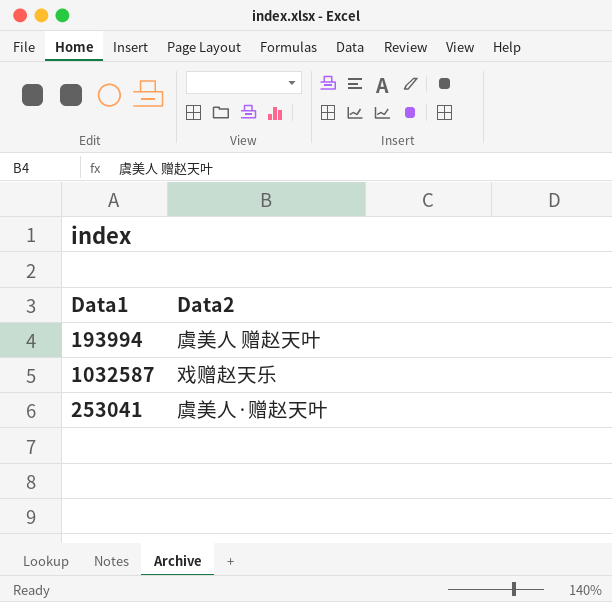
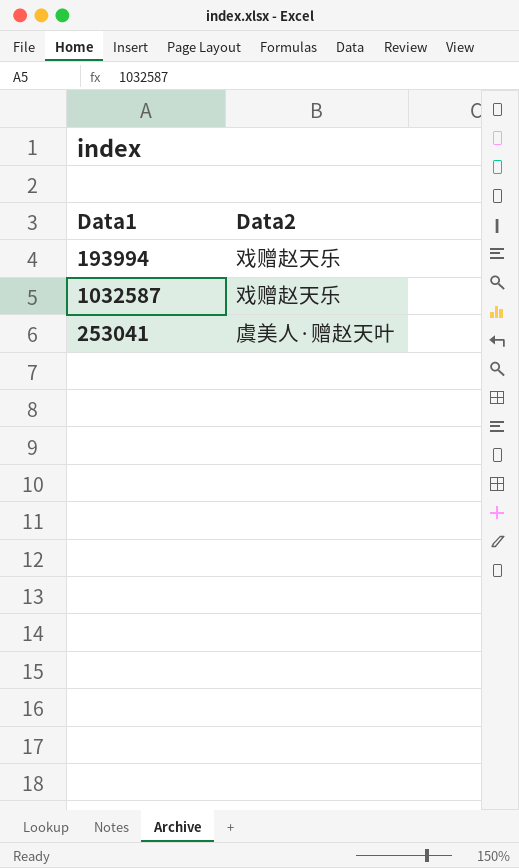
193994 | Data2: 虞美人 赠赵天叶 -> 戏赠赵天乐

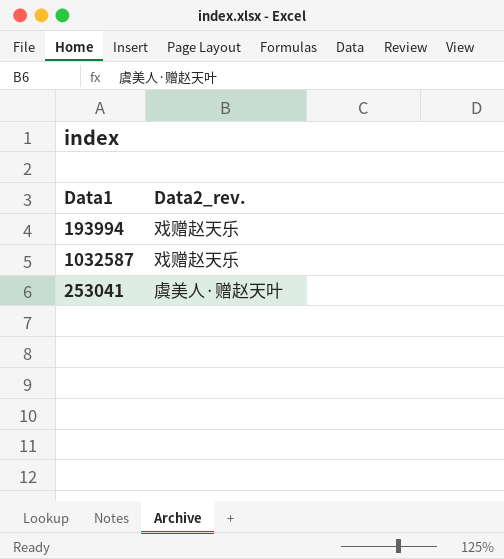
column name: Data2 -> Data2_rev.

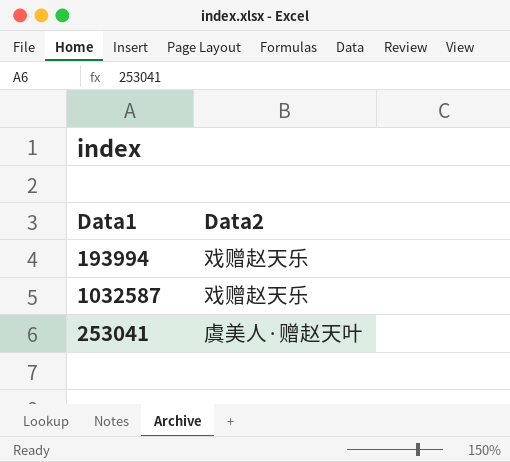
column name: Data2_rev. -> Data2

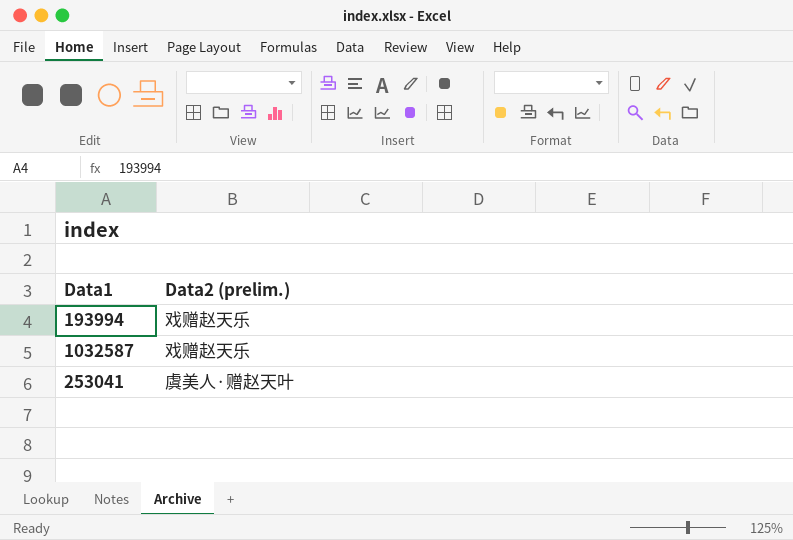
column name: Data2 -> Data2 (prelim.)

